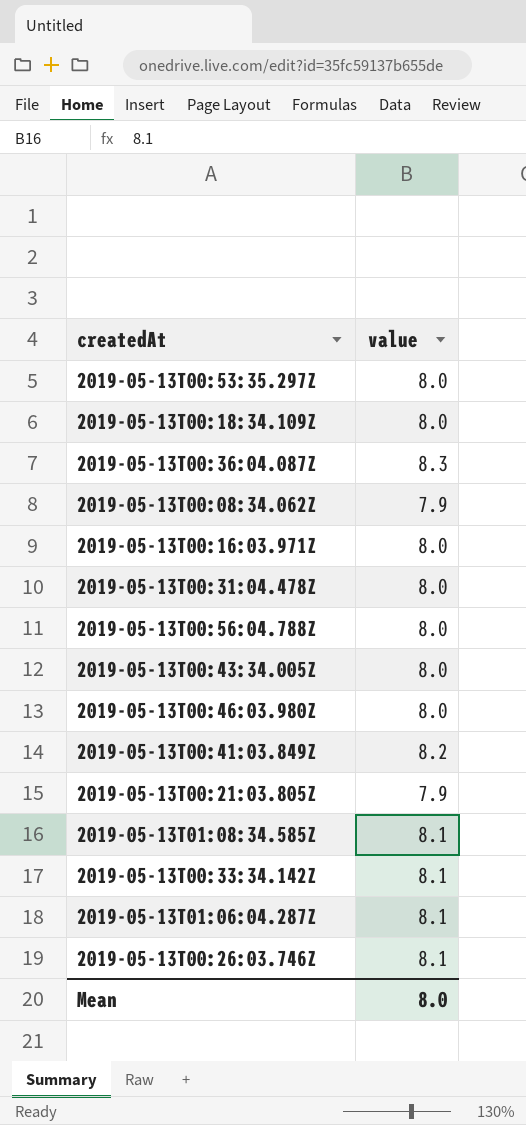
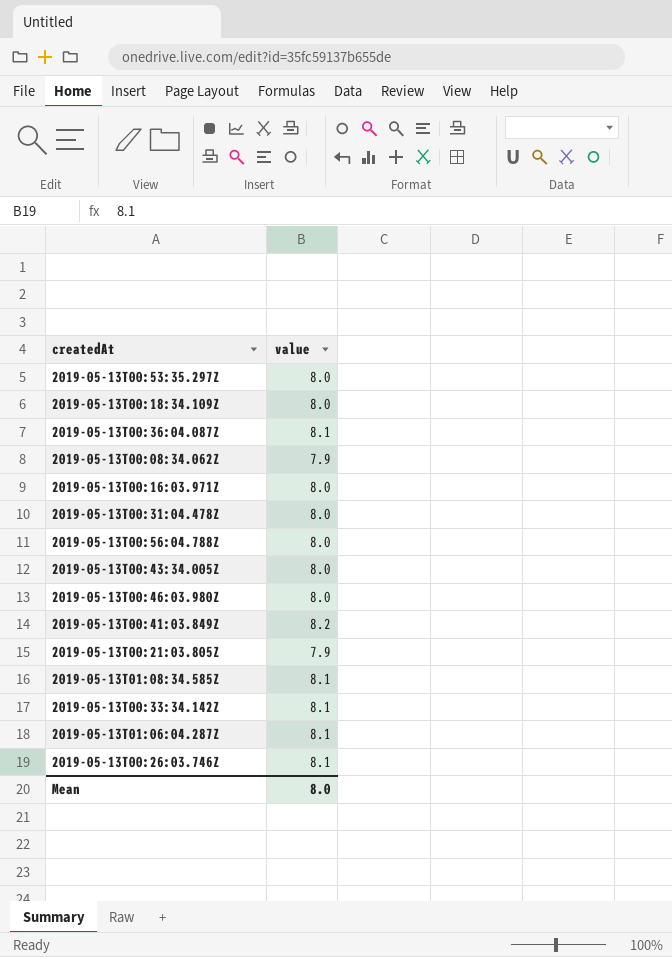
2019-05-13T00:36:04.087Z | value: 8.3 -> 8.1

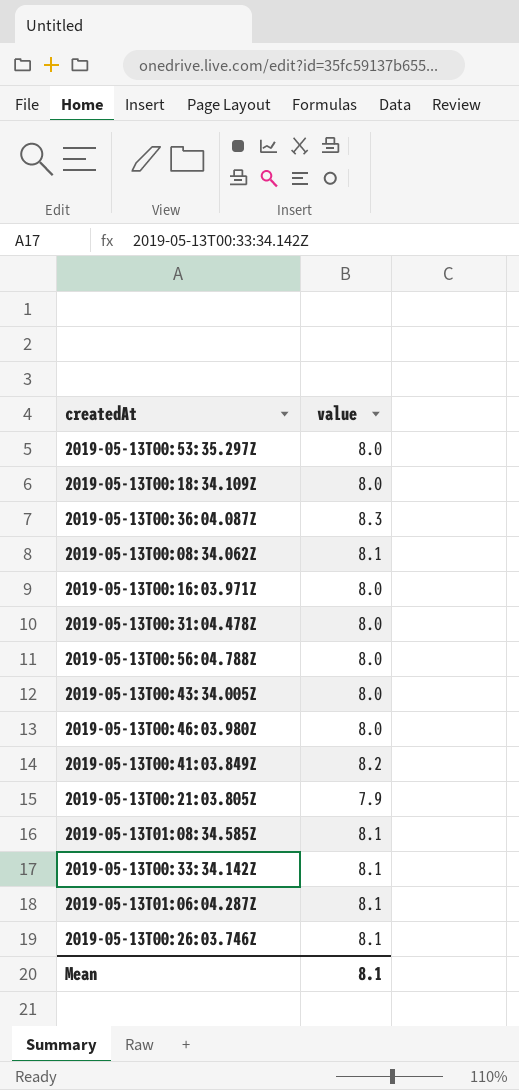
2019-05-13T00:36:04.087Z | value: 8.1 -> 8.3
2019-05-13T00:08:34.062Z | value: 7.9 -> 8.1
Mean | value: 8.0 -> 8.1

